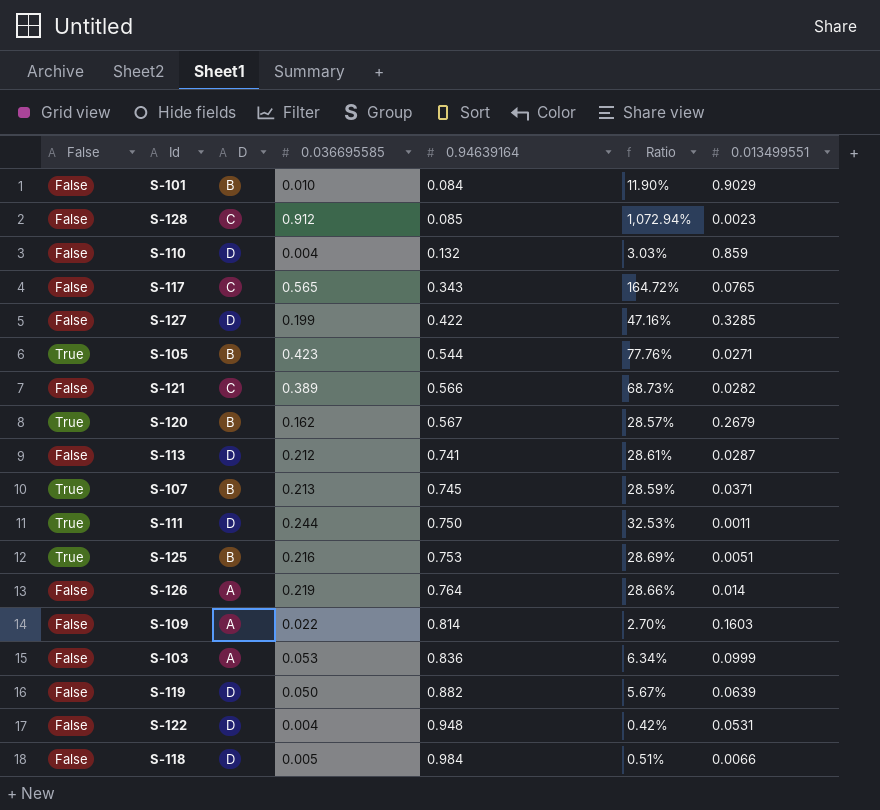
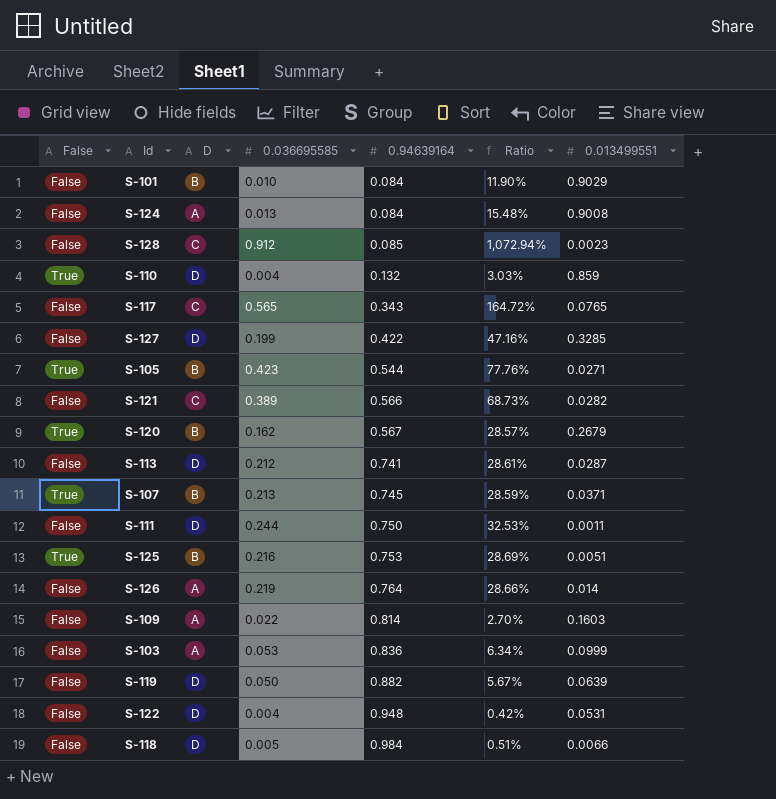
row S-124: none -> False | A | 0.013 | 0.084 | 15.48% | 0.9008
S-110 | False: False -> True
S-111 | False: True -> False

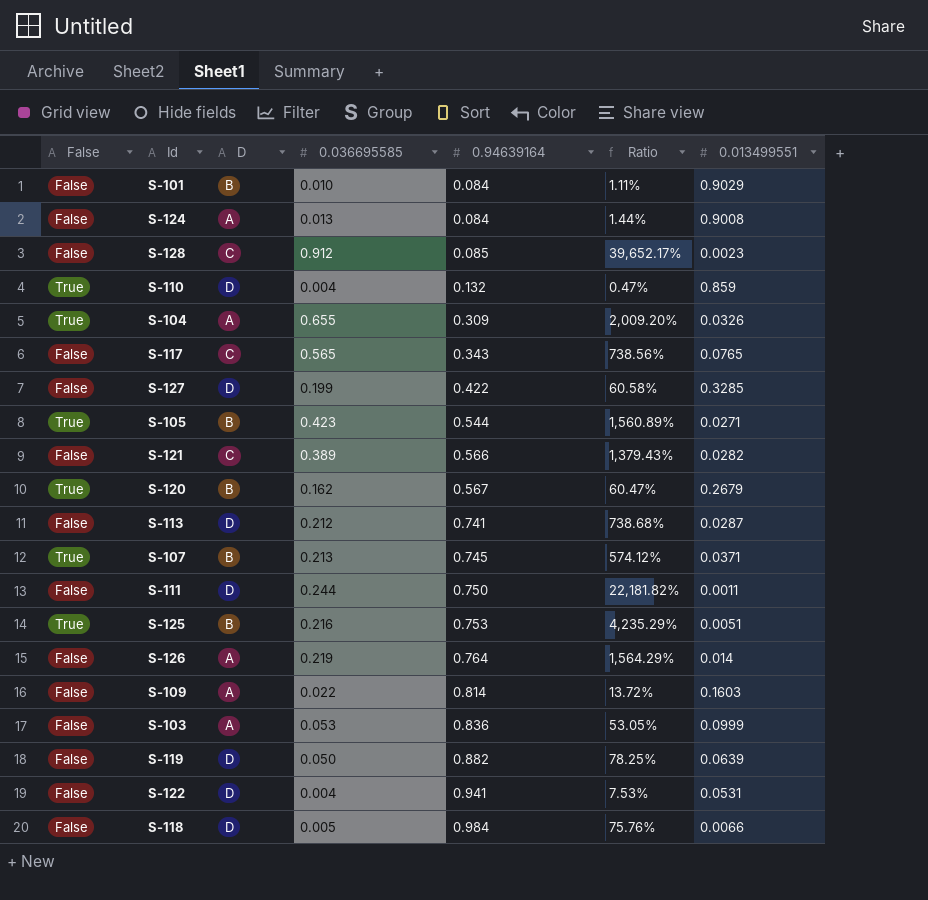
column Ratio | formula: [0.036695585] / [0.94639164] -> [0.036695585] / [0.013499551]
row S-104: none -> True | A | 0.655 | 0.309 | 2,009.20% | 0.0326
S-122 | 0.94639164: 0.948 -> 0.941

